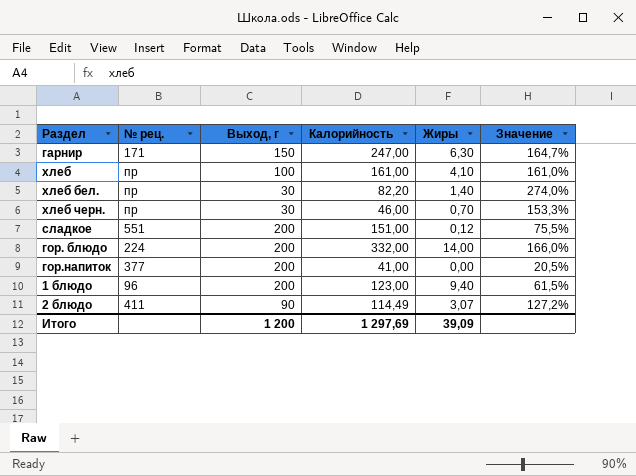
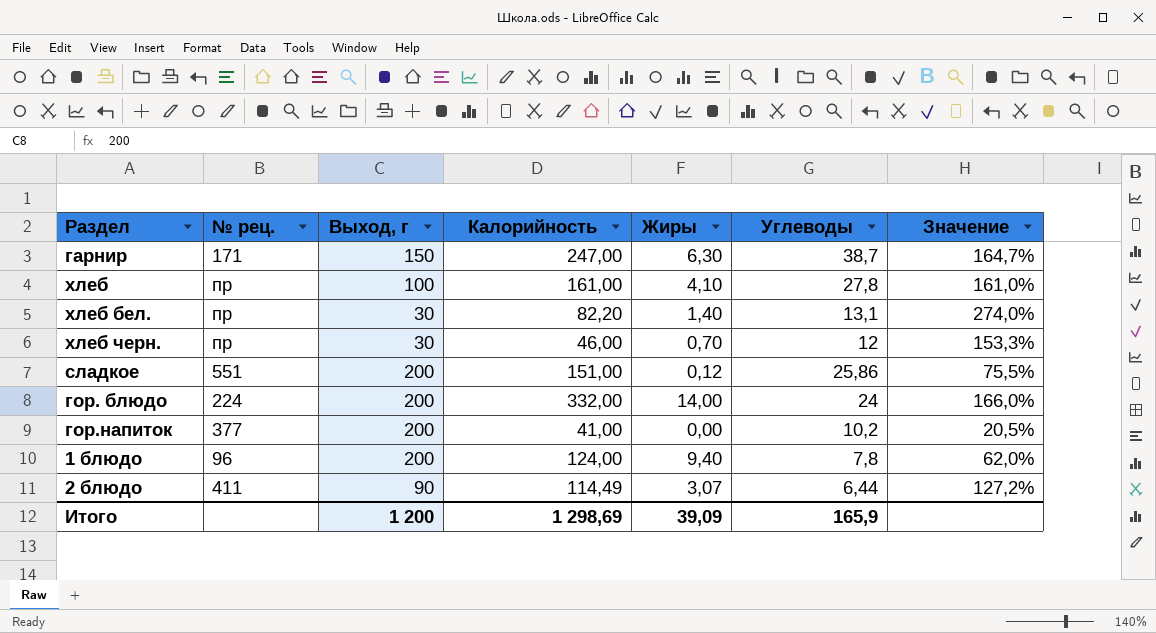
column Углеводы | position: none -> 6
1 блюдо | Калорийность: 123,00 -> 124,00
1 блюдо | Значение: 61,5% -> 62,0%
Итого | Калорийность: 1 297,69 -> 1 298,69

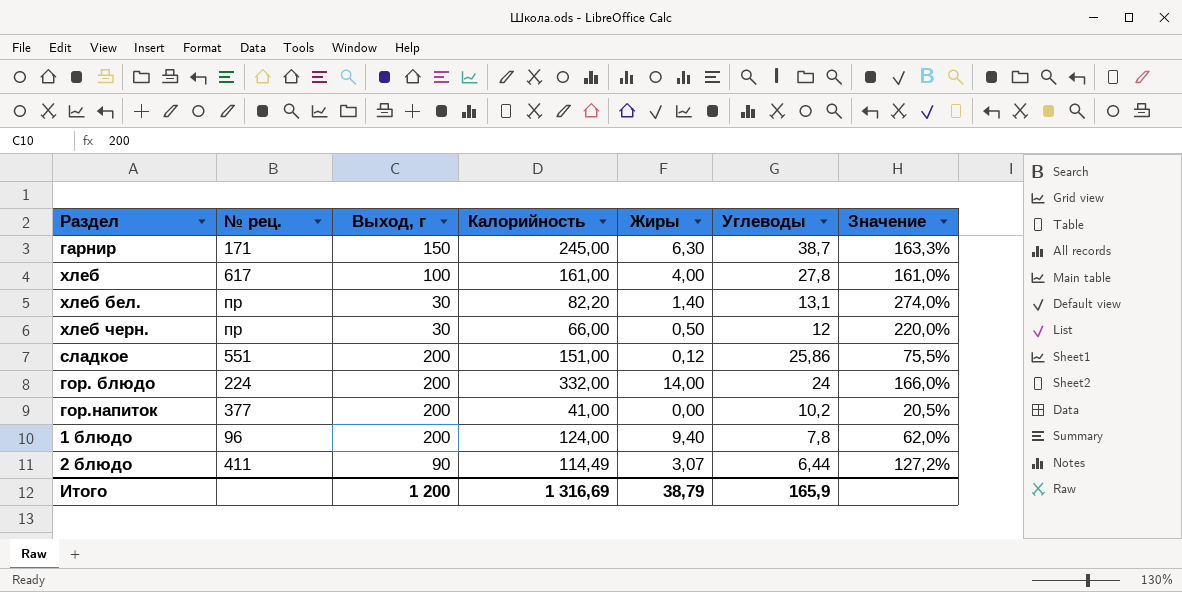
гарнир | Калорийность: 247,00 -> 245,00
гарнир | Значение: 164,7% -> 163,3%
хлеб | № рец.: пр -> 617
хлеб | Жиры: 4,10 -> 4,00
хлеб черн. | Калорийность: 46,00 -> 66,00
хлеб черн. | Жиры: 0,70 -> 0,50
хлеб черн. | Значение: 153,3% -> 220,0%
Итого | Калорийность: 1 298,69 -> 1 316,69
Итого | Жиры: 39,09 -> 38,79

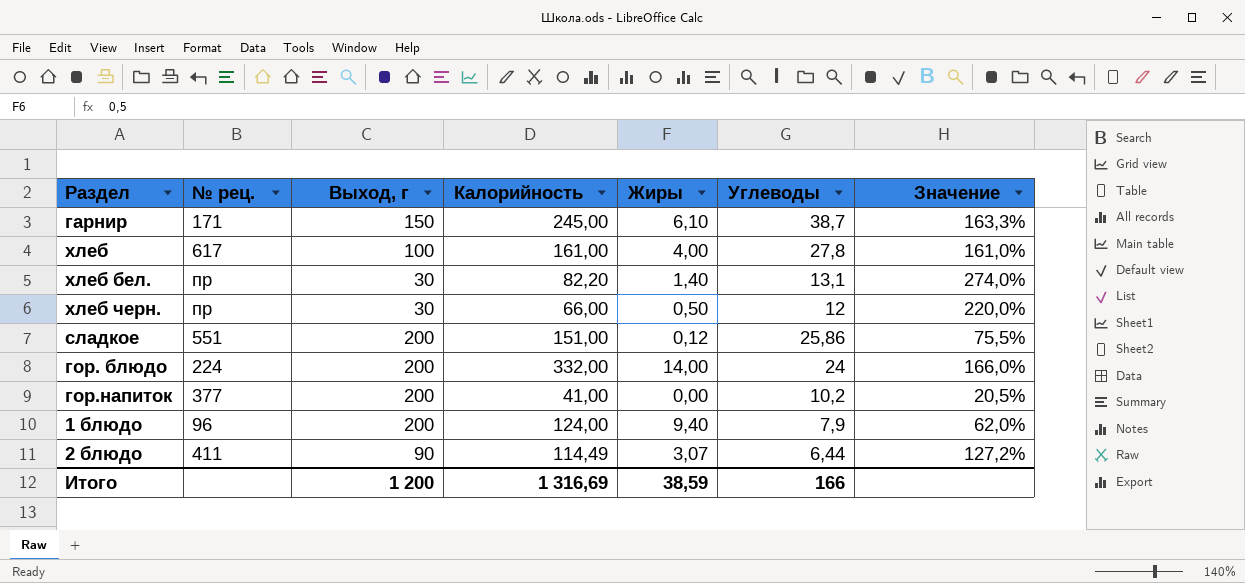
гарнир | Жиры: 6,30 -> 6,10
1 блюдо | Углеводы: 7,8 -> 7,9
Итого | Жиры: 38,79 -> 38,59
Итого | Углеводы: 165,9 -> 166

